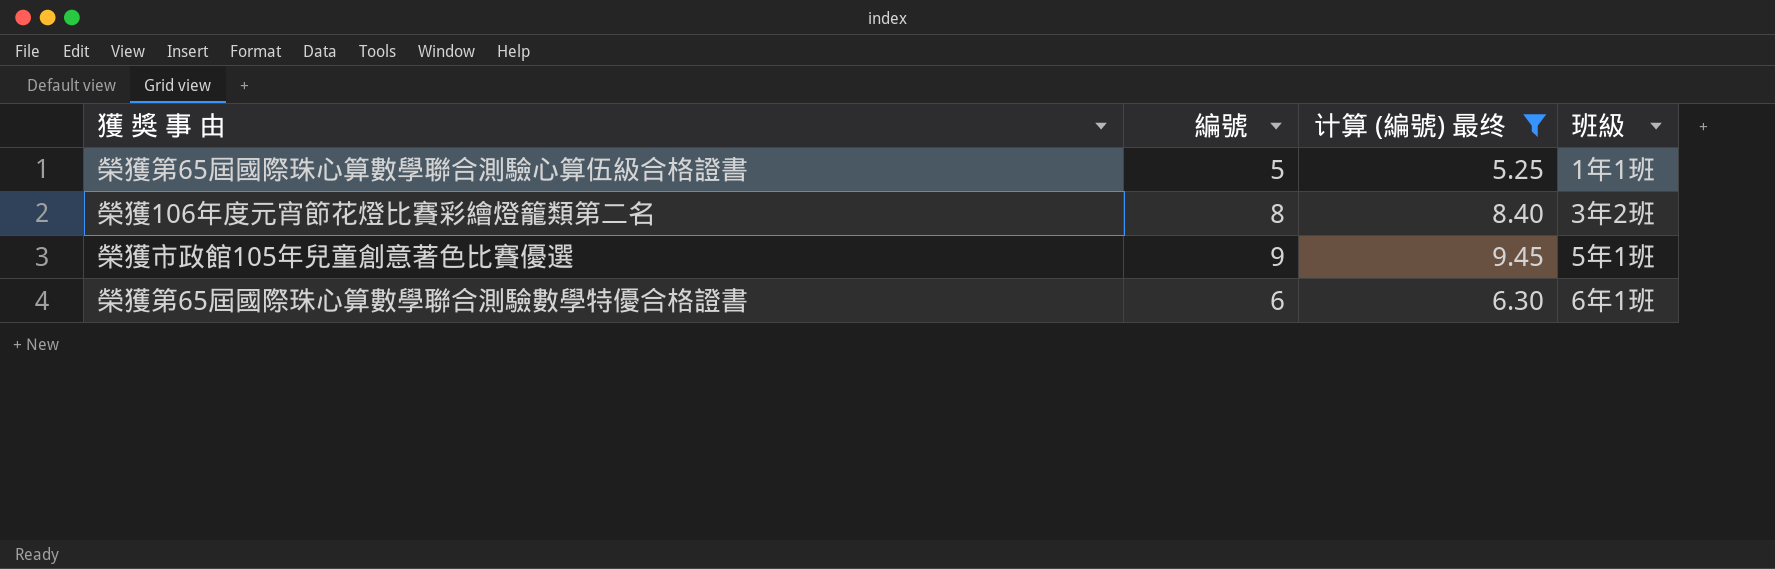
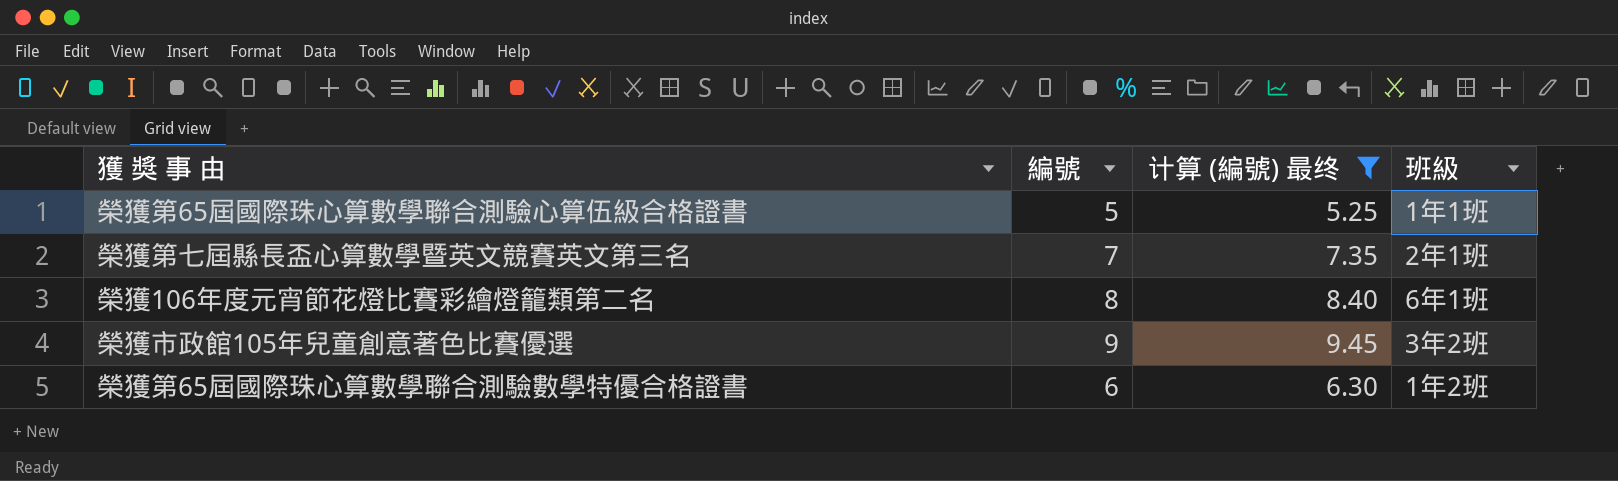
row 榮獲第七屆縣長盃心算數學暨英文競賽英文第三名: none -> 7 | 7.35 | 2年1班
榮獲106年度元宵節花燈比賽彩繪燈籠類第二名 | 班級: 3年2班 -> 6年1班
榮獲市政館105年兒童創意著色比賽優選 | 班級: 5年1班 -> 3年2班
榮獲第65屆國際珠心算數學聯合測驗數學特優合格證書 | 班級: 6年1班 -> 1年2班

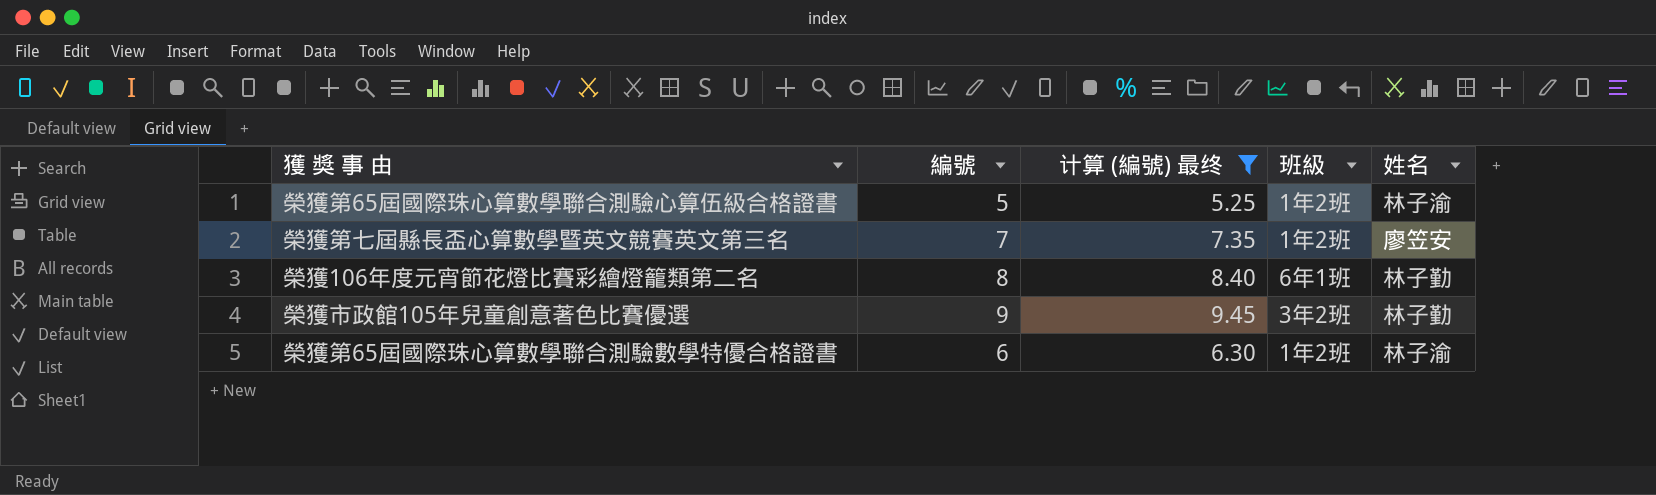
column 姓名 | position: none -> 5
榮獲第65屆國際珠心算數學聯合測驗心算伍級合格證書 | 班級: 1年1班 -> 1年2班
榮獲第七屆縣長盃心算數學暨英文競賽英文第三名 | 班級: 2年1班 -> 1年2班

